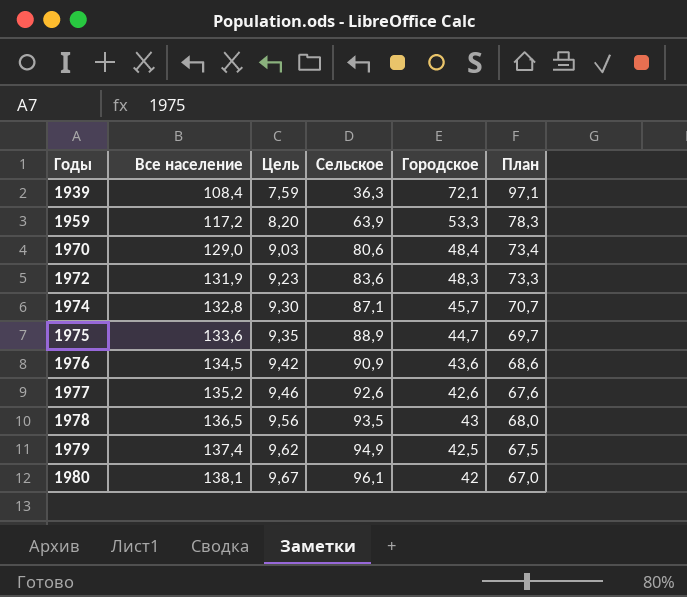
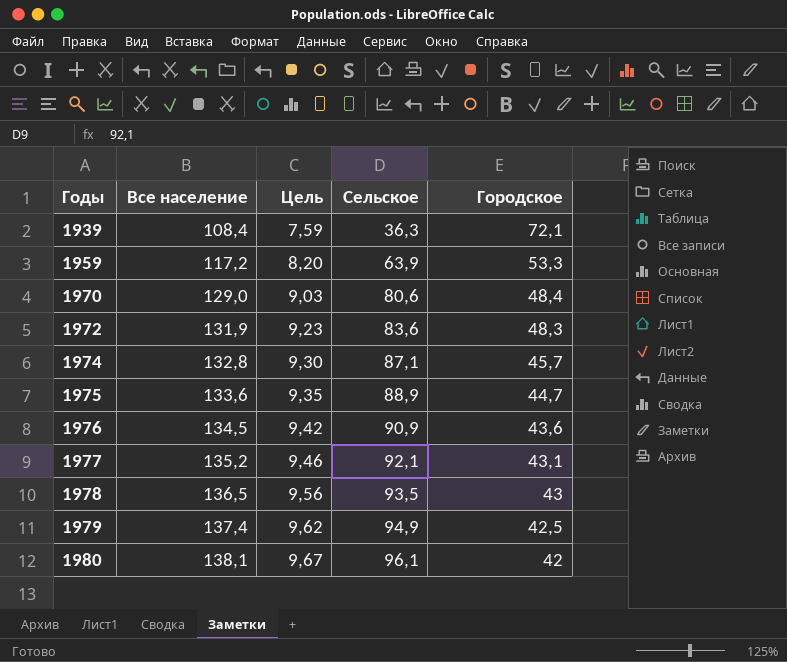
column План | formula: [Городское] + 25 -> none
1977 | Сельское: 92,6 -> 92,1
1977 | Городское: 42,6 -> 43,1

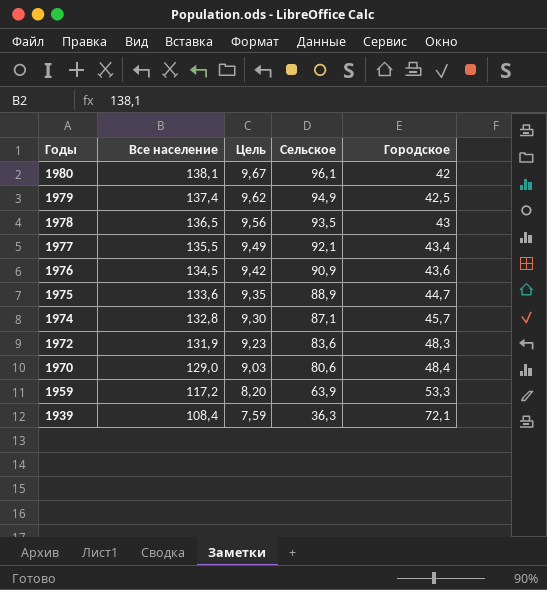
row order: Годы ascending -> Годы descending
1977 | Все население: 135,2 -> 135,5
1977 | Цель: 9,46 -> 9,49
1977 | Городское: 43,1 -> 43,4

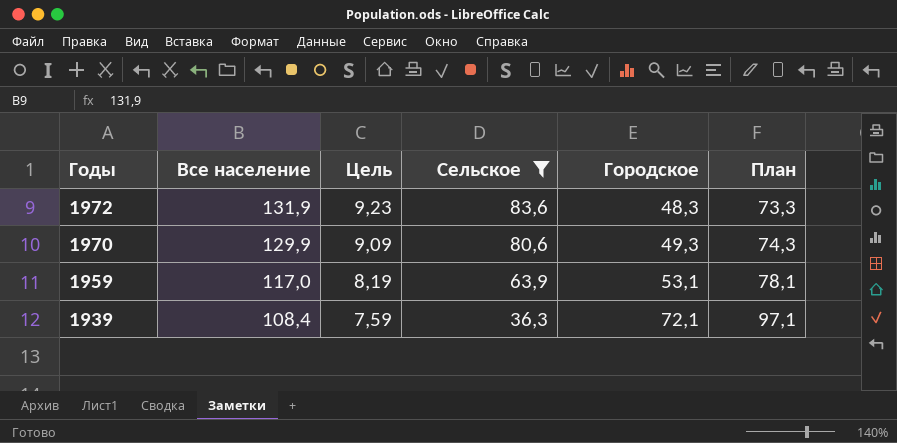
filter: none -> Сельское <= 83,6
column План | formula: none -> [Городское] + 25
1970 | Все население: 129,0 -> 129,9
1970 | Цель: 9,03 -> 9,09
1970 | Городское: 48,4 -> 49,3
1959 | Все население: 117,2 -> 117,0
1959 | Цель: 8,20 -> 8,19
1959 | Городское: 53,3 -> 53,1

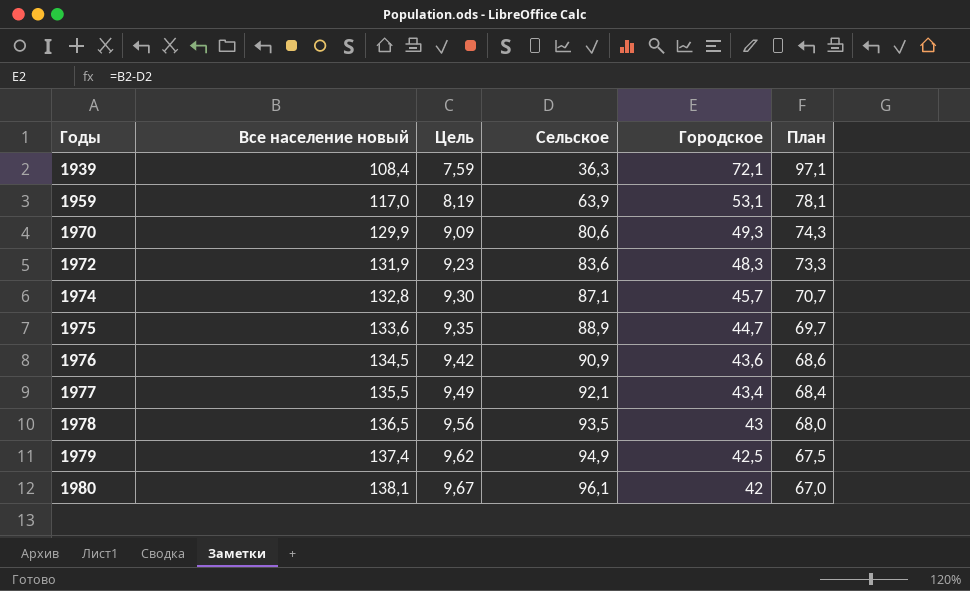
filter: Сельское <= 83,6 -> none
row order: Годы descending -> Годы ascending
column name: Все население -> Все население новый

